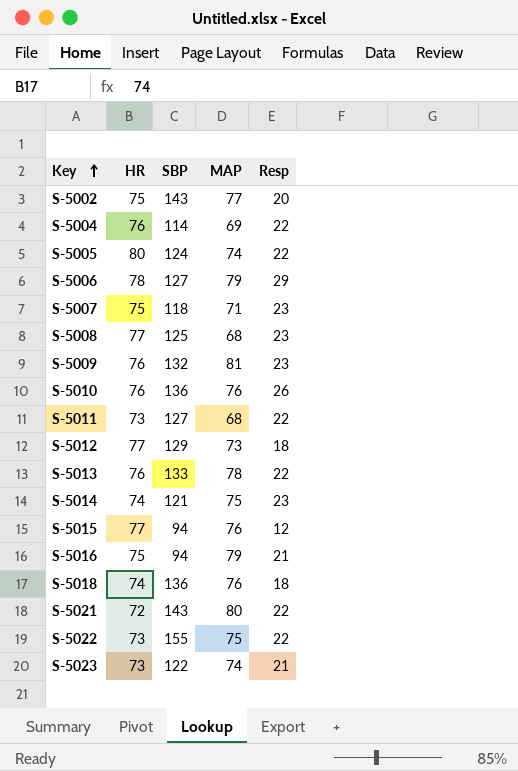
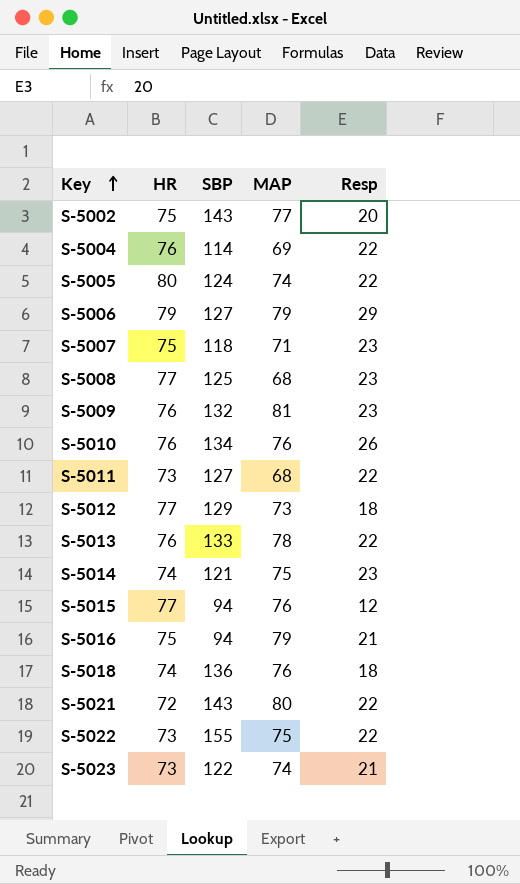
S-5006 | HR: 78 -> 79
S-5010 | SBP: 136 -> 134

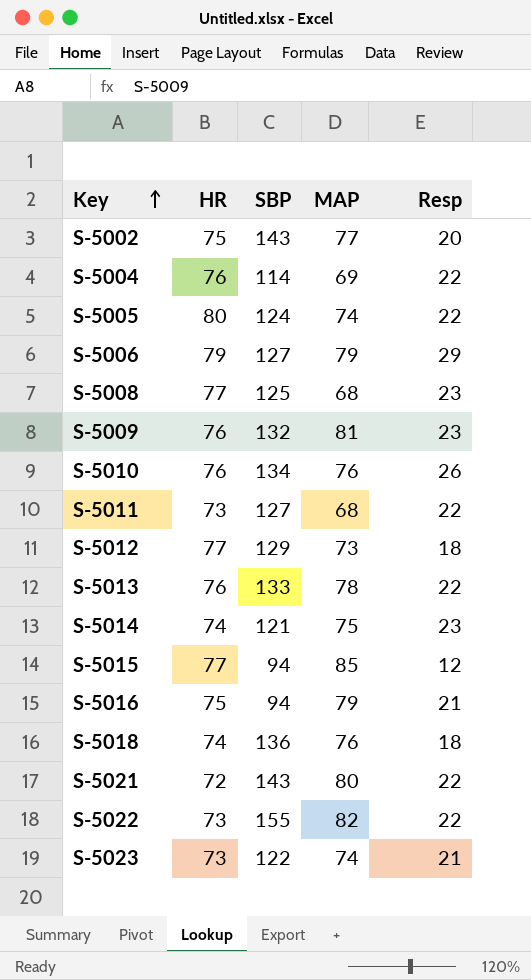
row S-5007: 75 | 118 | 71 | 23 -> none
S-5015 | MAP: 76 -> 85
S-5022 | MAP: 75 -> 82

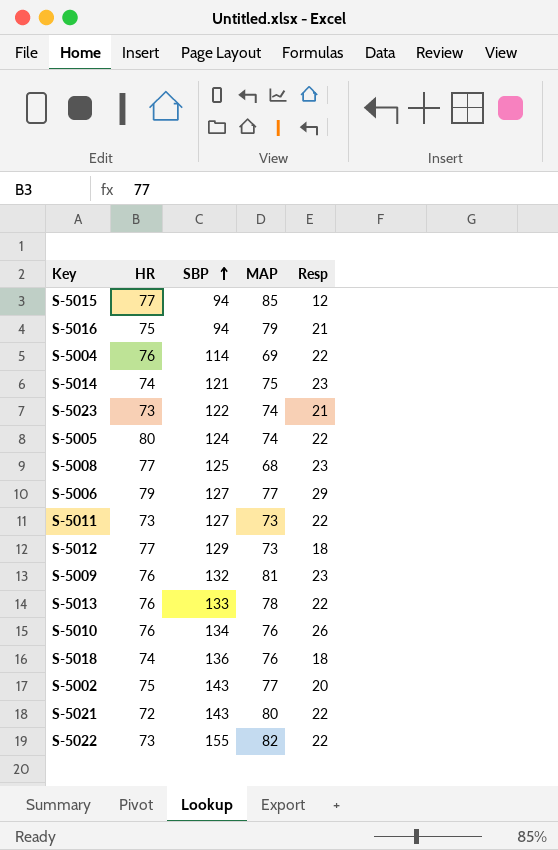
row order: Key ascending -> SBP ascending
S-5006 | MAP: 79 -> 77
S-5011 | MAP: 68 -> 73

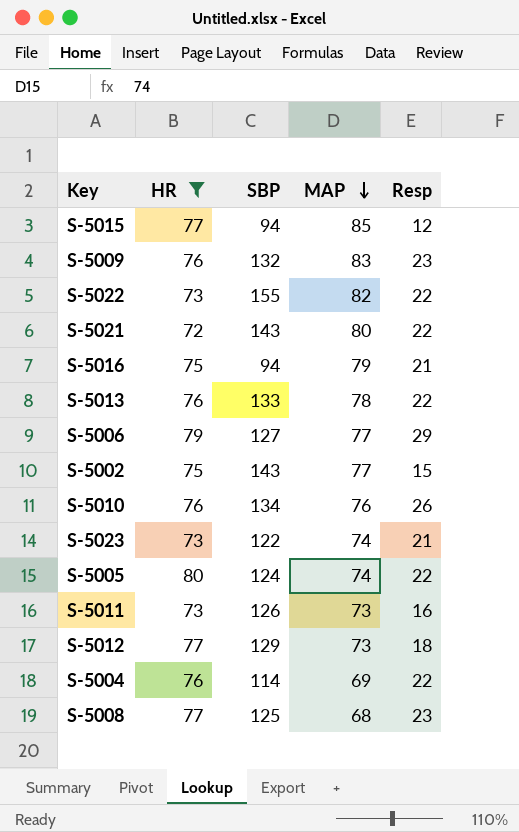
filter: none -> HR != 74
row order: SBP ascending -> MAP descending
S-5009 | MAP: 81 -> 83
S-5002 | Resp: 20 -> 15
S-5011 | SBP: 127 -> 126
S-5011 | Resp: 22 -> 16

